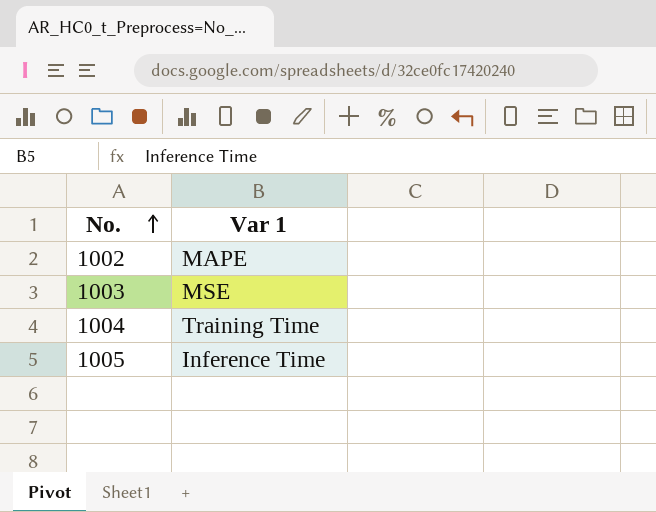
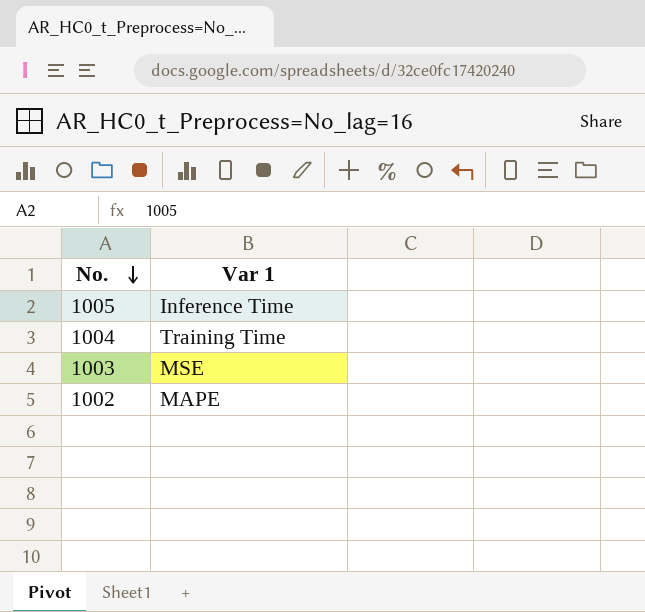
row order: No. ascending -> No. descending

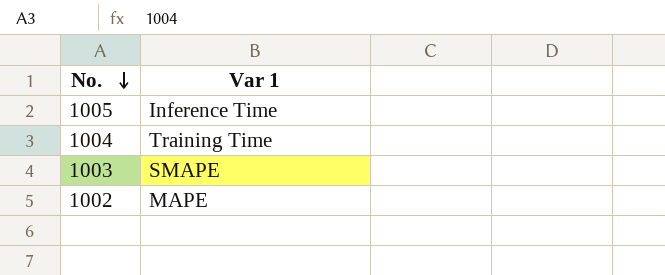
1003 | Var 1: MSE -> SMAPE

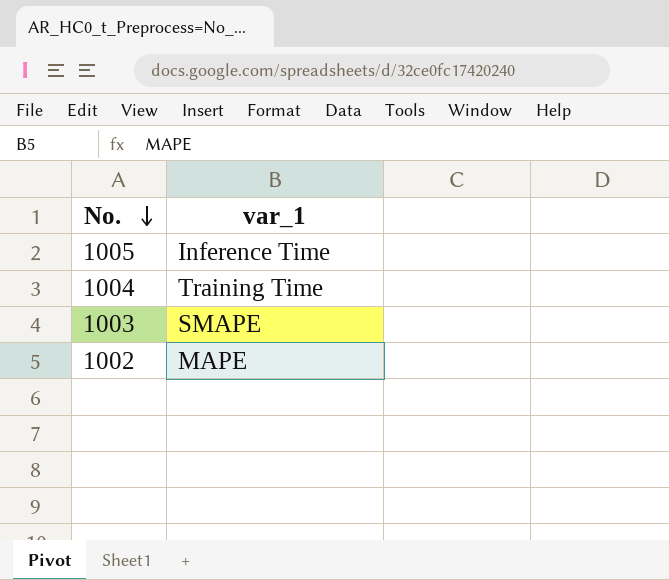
column name: Var 1 -> var_1

